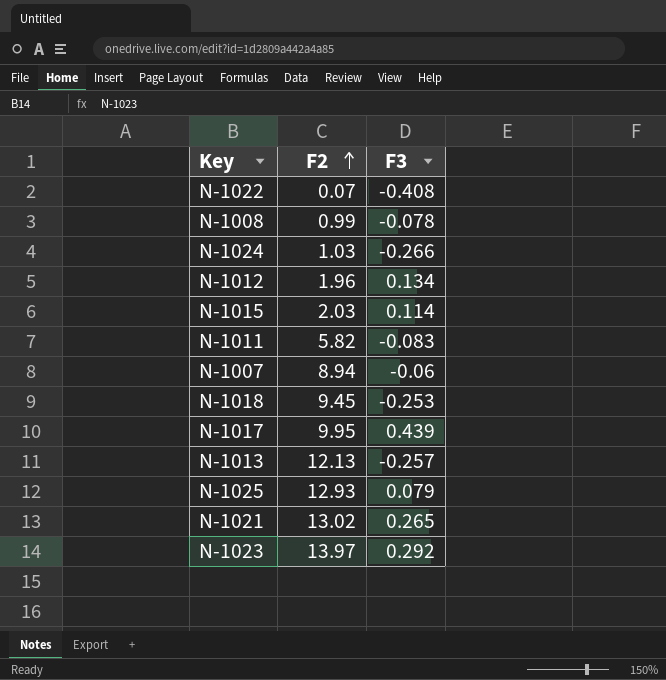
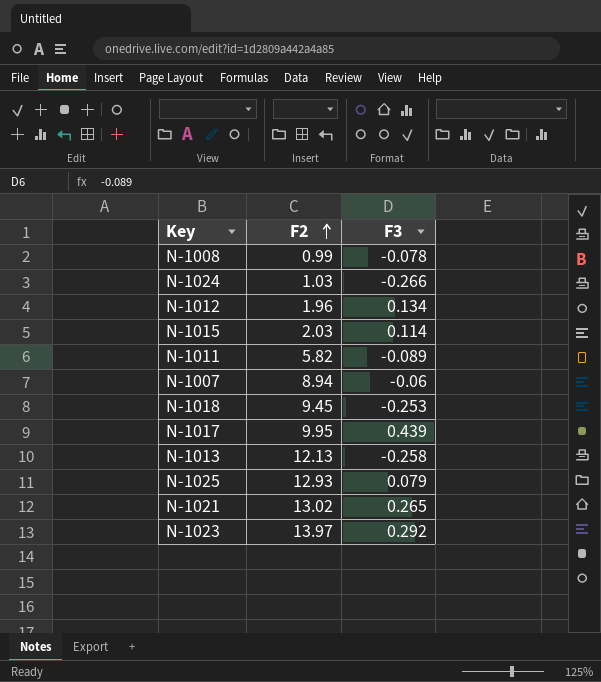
row N-1022: 0.07 | -0.408 -> none
N-1011 | F3: -0.083 -> -0.089
N-1013 | F3: -0.257 -> -0.258

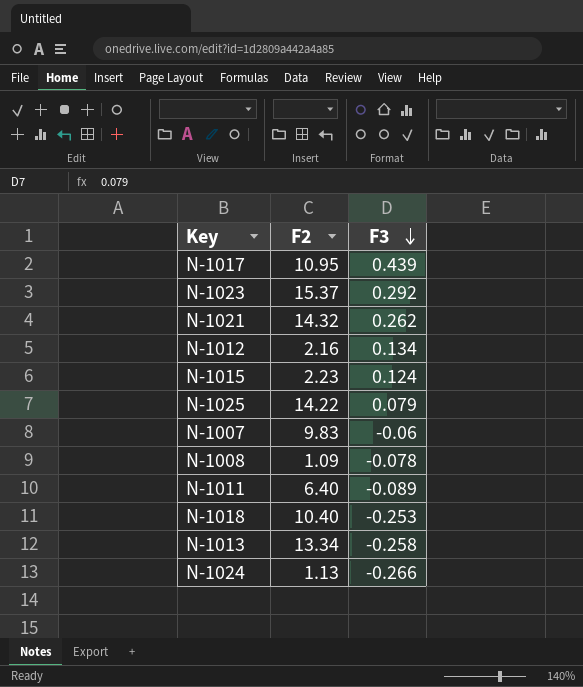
row order: F2 ascending -> F3 descending
N-1017 | F2: 9.95 -> 10.95
N-1023 | F2: 13.97 -> 15.37
N-1021 | F2: 13.02 -> 14.32
N-1021 | F3: 0.265 -> 0.262
N-1012 | F2: 1.96 -> 2.16
N-1015 | F2: 2.03 -> 2.23
N-1015 | F3: 0.114 -> 0.124
N-1025 | F2: 12.93 -> 14.22
N-1007 | F2: 8.94 -> 9.83
N-1008 | F2: 0.99 -> 1.09
N-1011 | F2: 5.82 -> 6.40
N-1018 | F2: 9.45 -> 10.40
N-1013 | F2: 12.13 -> 13.34
N-1024 | F2: 1.03 -> 1.13

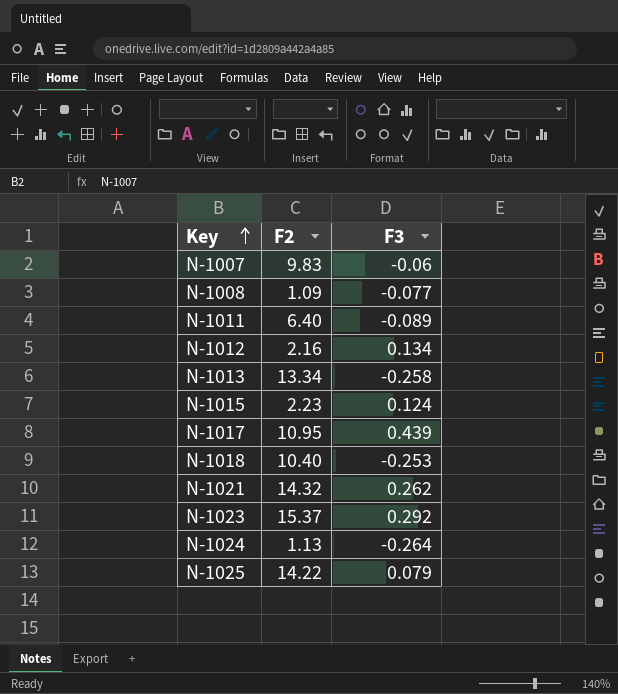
row order: F3 descending -> Key ascending
N-1008 | F3: -0.078 -> -0.077
N-1024 | F3: -0.266 -> -0.264

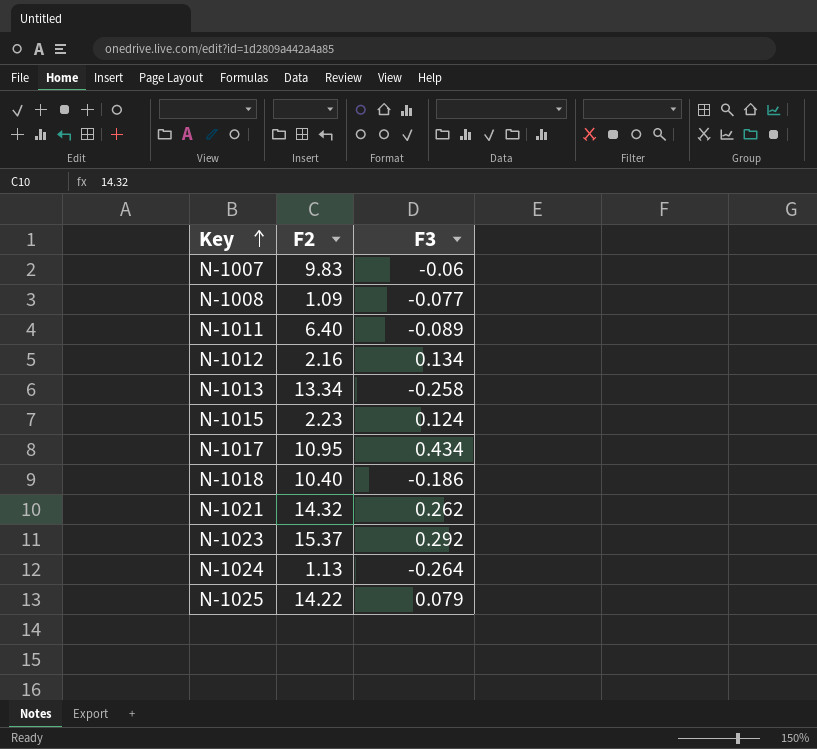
N-1017 | F3: 0.439 -> 0.434
N-1018 | F3: -0.253 -> -0.186

